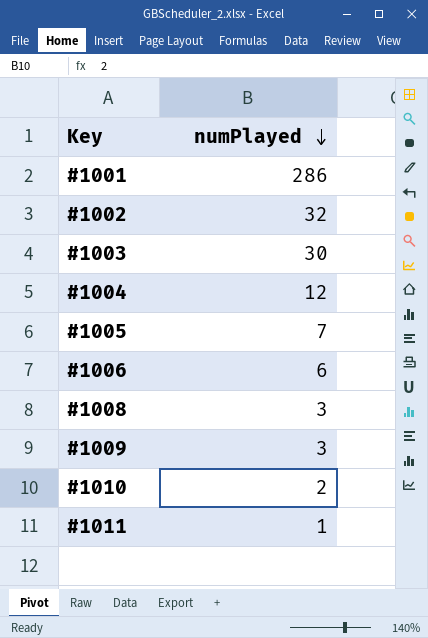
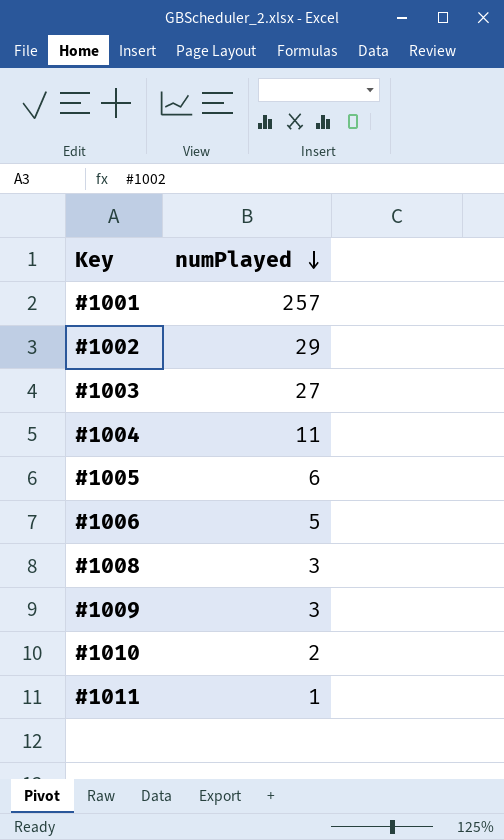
#1001 | numPlayed: 286 -> 257
#1002 | numPlayed: 32 -> 29
#1003 | numPlayed: 30 -> 27
#1004 | numPlayed: 12 -> 11
#1005 | numPlayed: 7 -> 6
#1006 | numPlayed: 6 -> 5

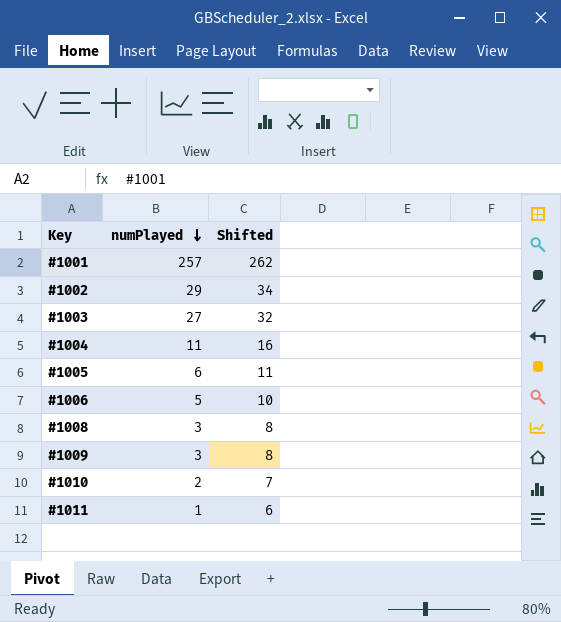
column Shifted | formula: none -> [numPlayed] + 5

